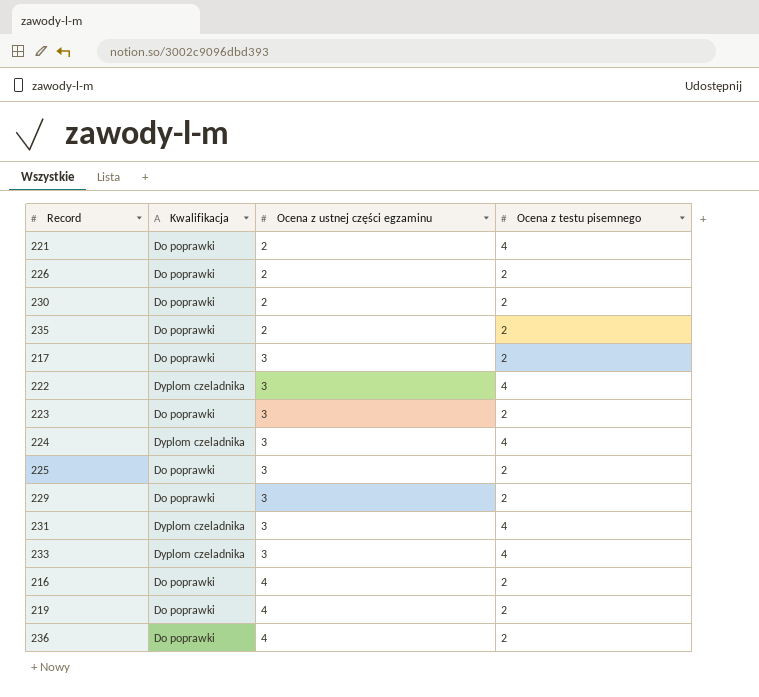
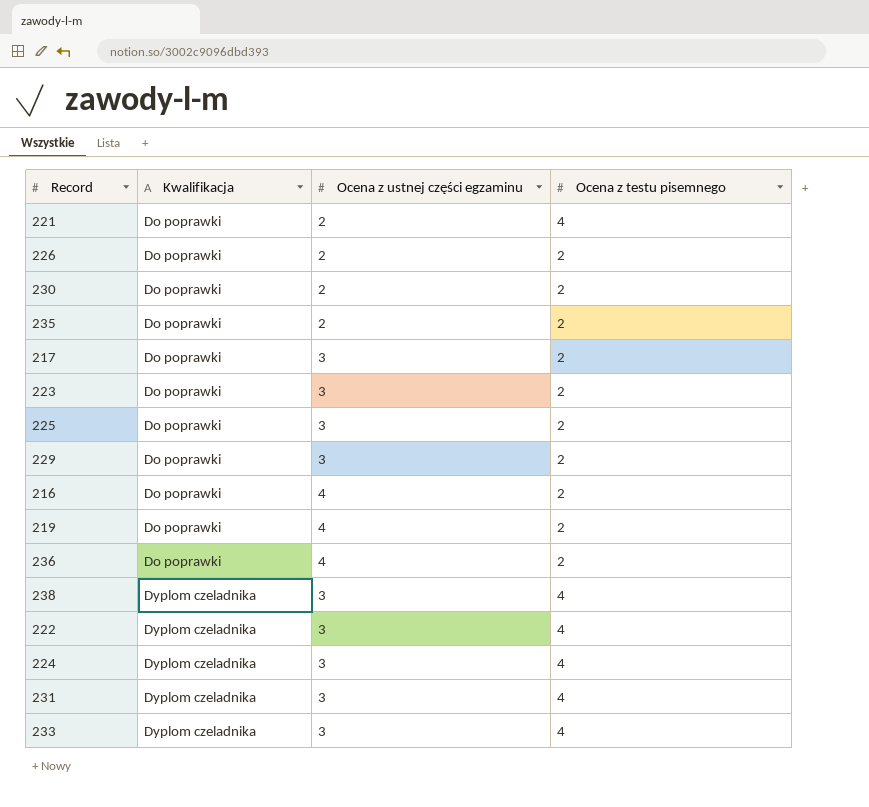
row order: Ocena z ustnej części egzaminu ascending -> Kwalifikacja ascending
row 238: none -> Dyplom czeladnika | 3 | 4

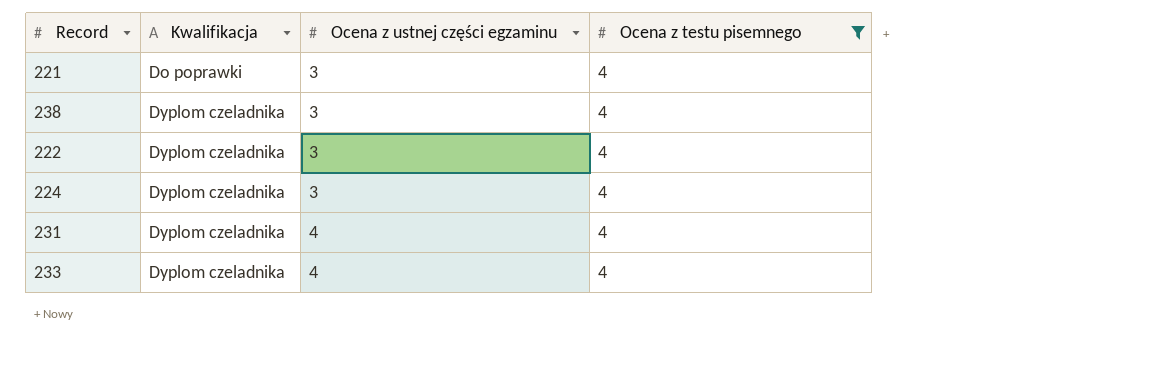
filter: none -> Ocena z testu pisemnego = 4
221 | Ocena z ustnej części egzaminu: 2 -> 3
231 | Ocena z ustnej części egzaminu: 3 -> 4
233 | Ocena z ustnej części egzaminu: 3 -> 4

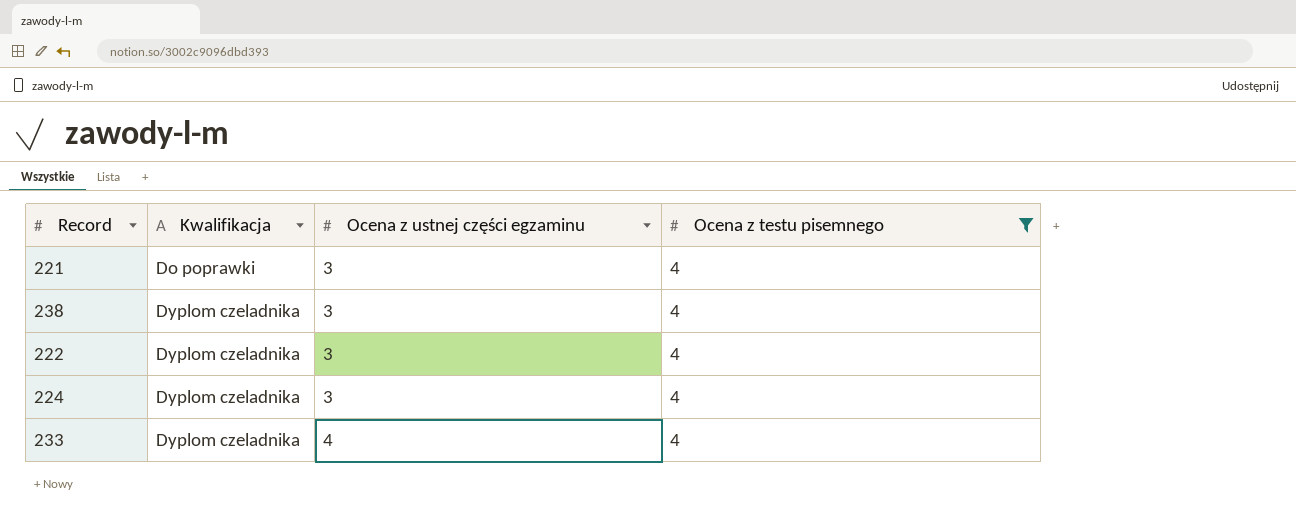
row 231: Dyplom czeladnika | 4 | 4 -> none

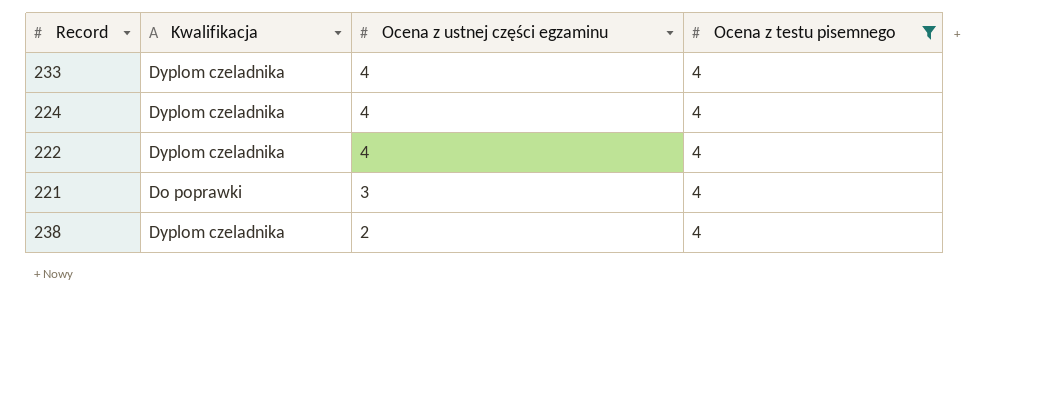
row order: Kwalifikacja ascending -> Ocena z ustnej części egzaminu descending
224 | Ocena z ustnej części egzaminu: 3 -> 4
222 | Ocena z ustnej części egzaminu: 3 -> 4
238 | Ocena z ustnej części egzaminu: 3 -> 2

